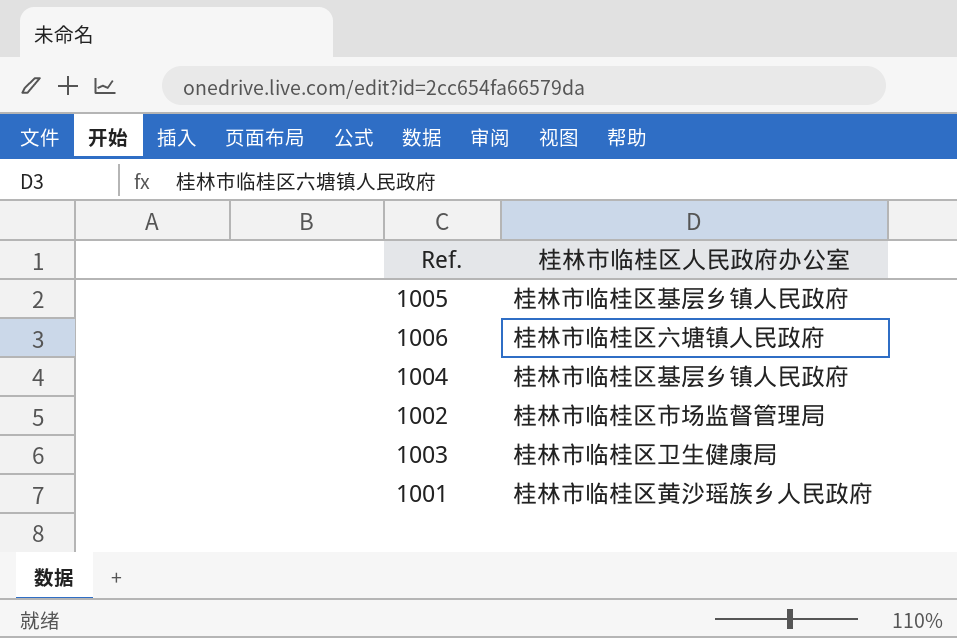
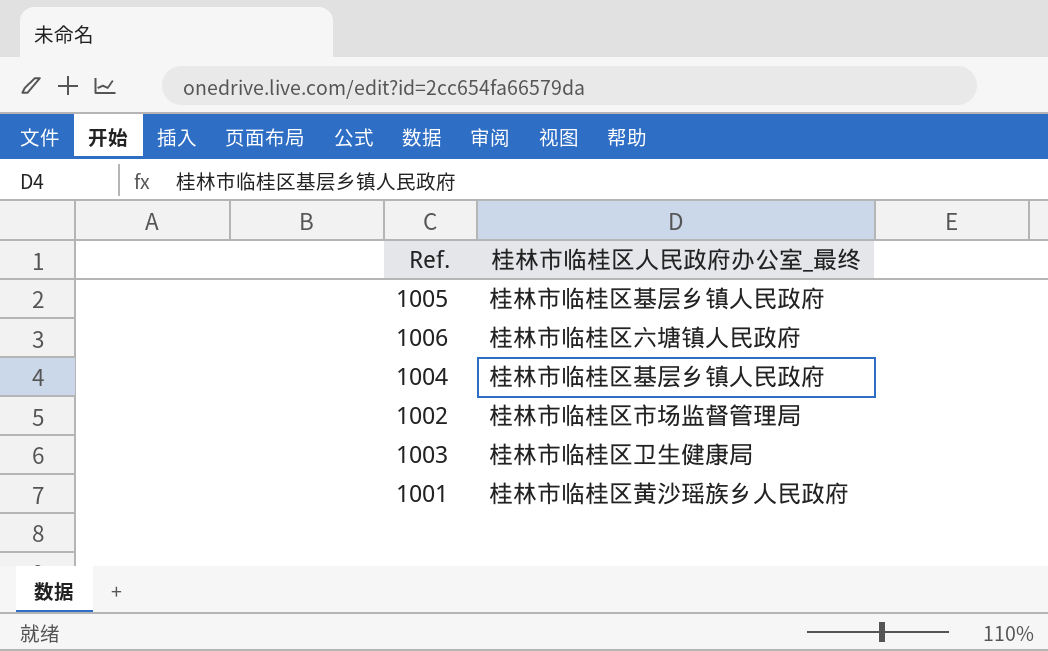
column name: 桂林市临桂区人民政府办公室 -> 桂林市临桂区人民政府办公室_最终

